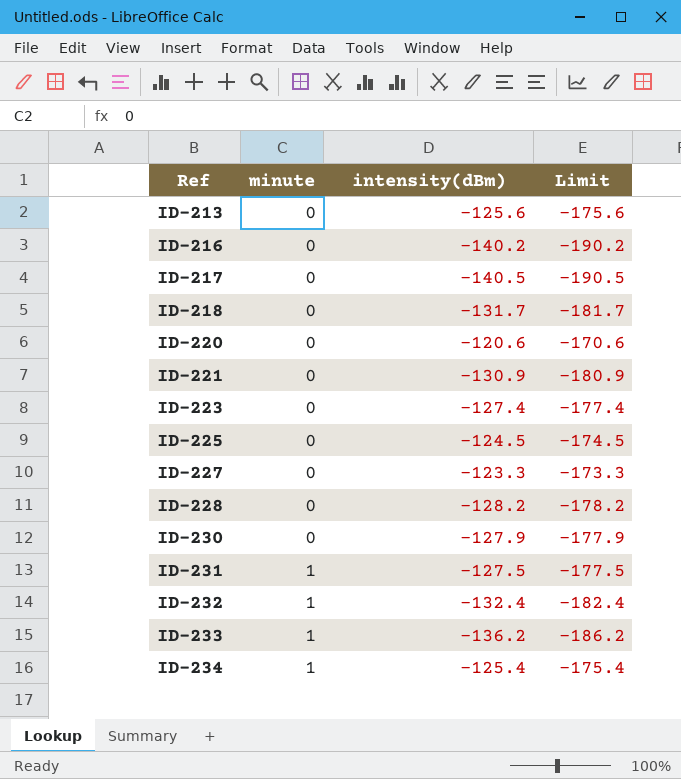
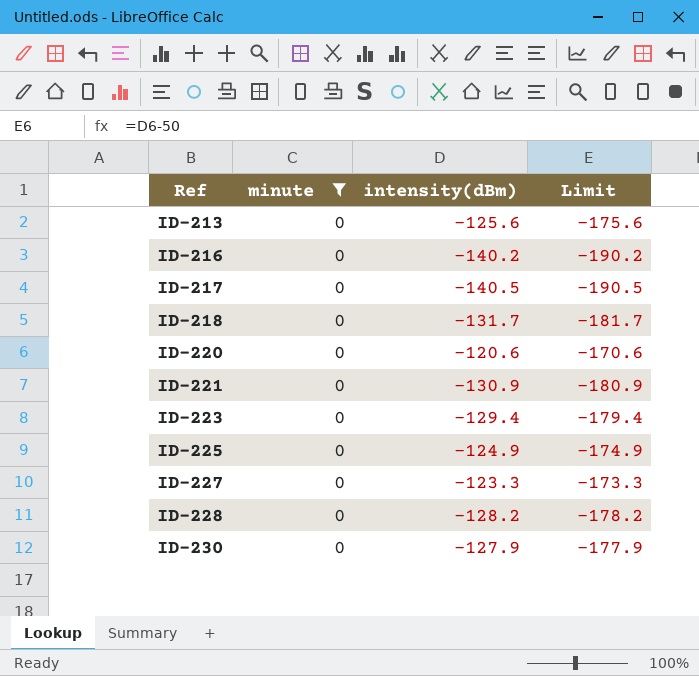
filter: none -> minute = 0
ID-223 | intensity(dBm): -127.4 -> -129.4
ID-223 | Limit: -177.4 -> -179.4
ID-225 | intensity(dBm): -124.5 -> -124.9
ID-225 | Limit: -174.5 -> -174.9

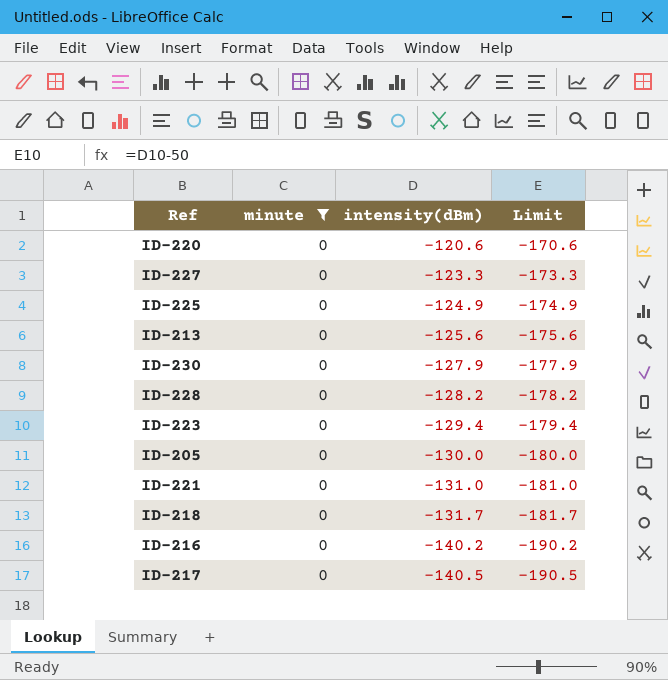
row order: Ref ascending -> intensity(dBm) descending
row ID-205: none -> 0 | -130.0 | -180.0
ID-221 | intensity(dBm): -130.9 -> -131.0
ID-221 | Limit: -180.9 -> -181.0

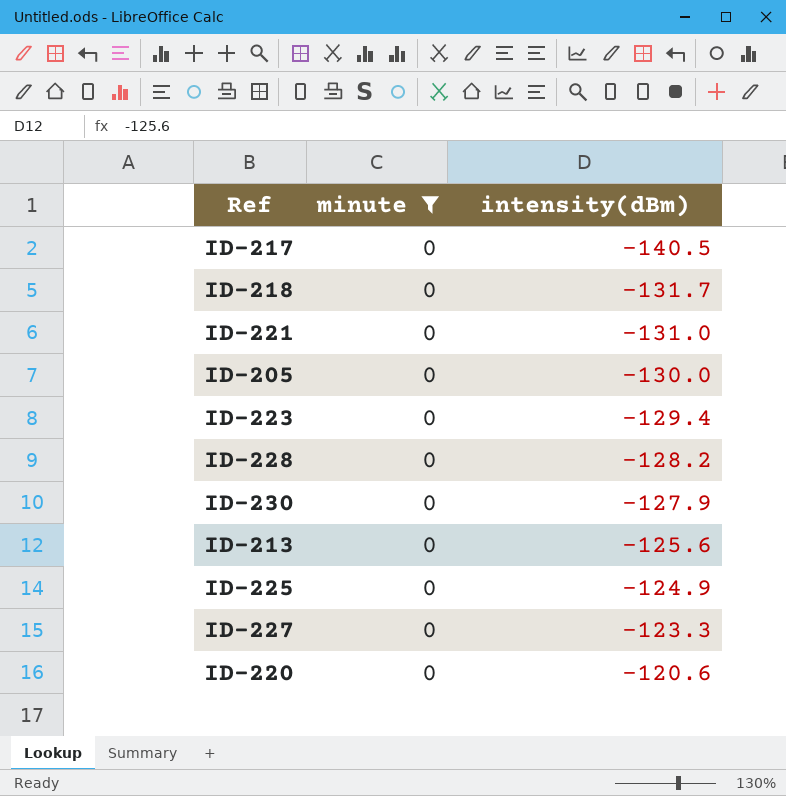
row order: intensity(dBm) descending -> intensity(dBm) ascending
column Limit | formula: [intensity(dBm)] - 50 -> none
row ID-216: 0 | -140.2 | -190.2 -> none

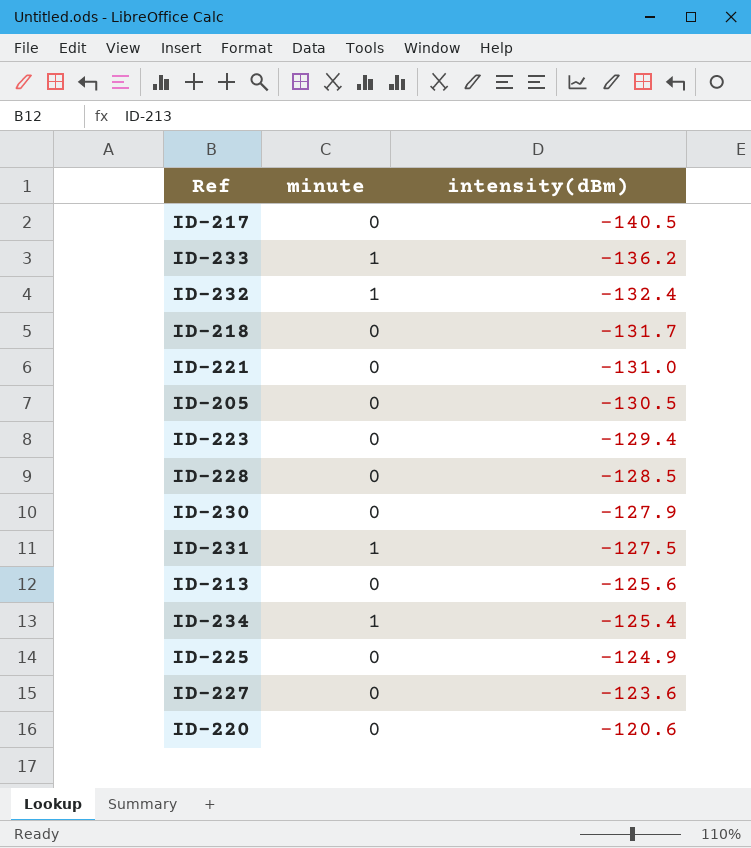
filter: minute = 0 -> none
ID-205 | intensity(dBm): -130.0 -> -130.5
ID-228 | intensity(dBm): -128.2 -> -128.5
ID-227 | intensity(dBm): -123.3 -> -123.6

